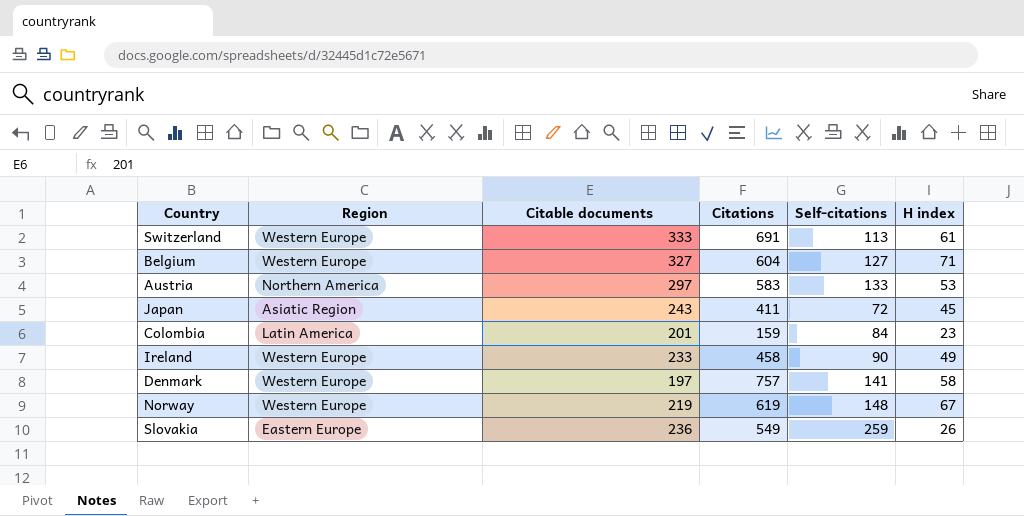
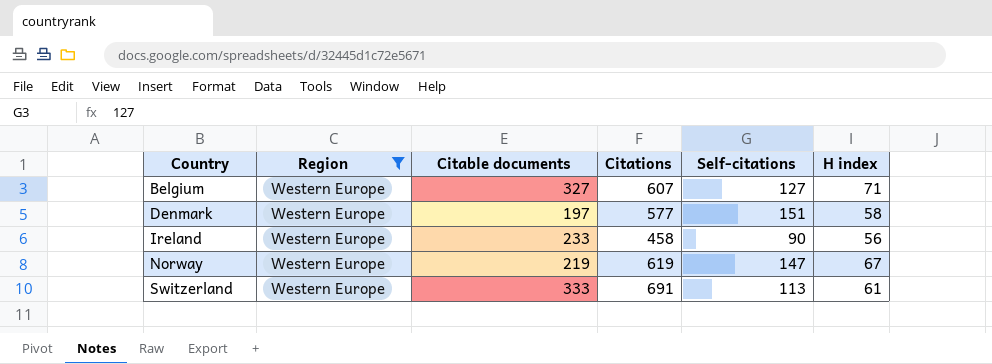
filter: none -> Region = Western Europe
row order: none -> Country ascending
Belgium | Citations: 604 -> 607
Denmark | Citations: 757 -> 577
Denmark | Self-citations: 141 -> 151
Ireland | H index: 49 -> 56
Norway | Self-citations: 148 -> 147

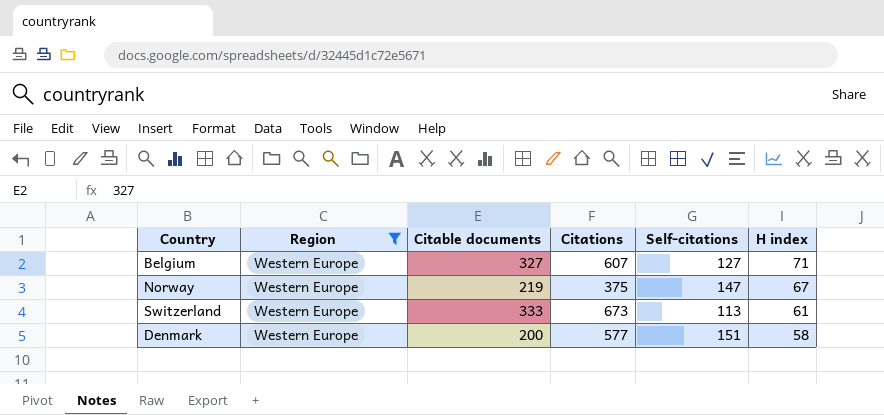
row order: Country ascending -> H index descending
row Ireland: Western Europe | 233 | 458 | 90 | 56 -> none
Norway | Citations: 619 -> 375
Switzerland | Citations: 691 -> 673
Denmark | Citable documents: 197 -> 200

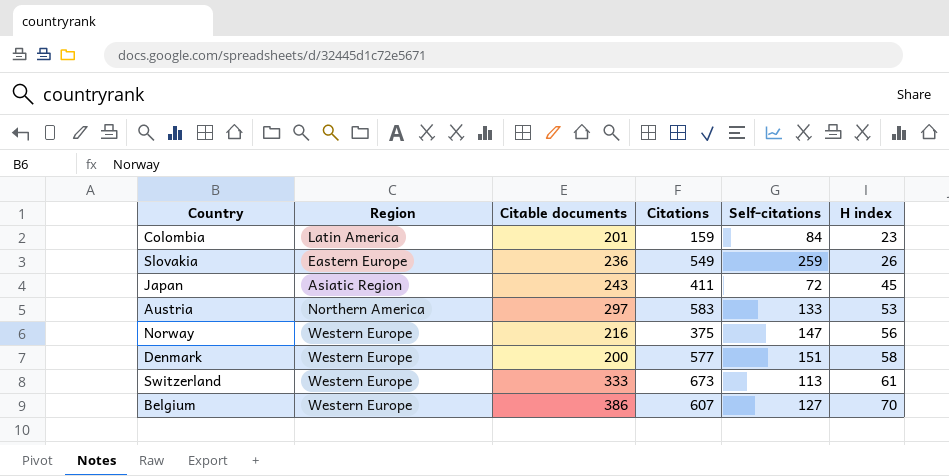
filter: Region = Western Europe -> none
row order: H index descending -> H index ascending
Norway | Citable documents: 219 -> 216
Norway | H index: 67 -> 56
Belgium | Citable documents: 327 -> 386
Belgium | H index: 71 -> 70

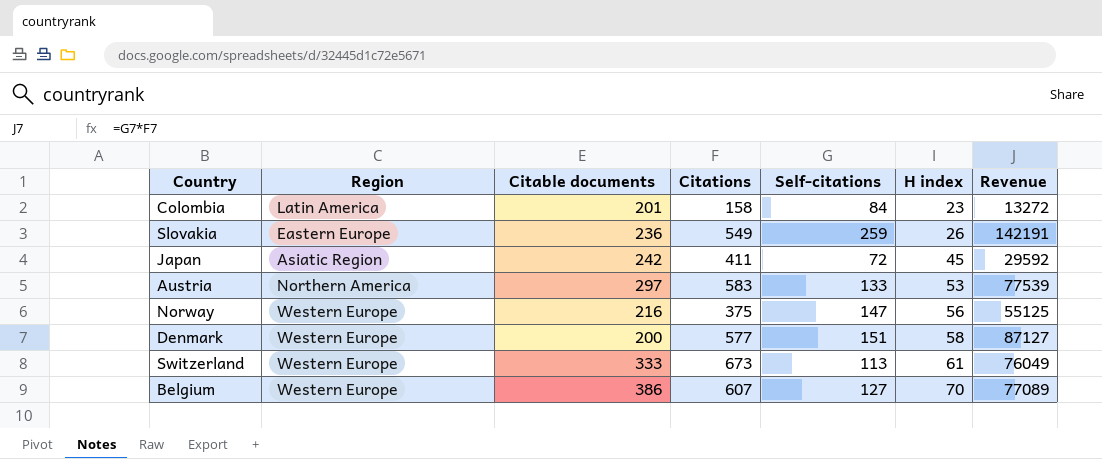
column Revenue | formula: none -> [Citations] * [Self-citations]
Colombia | Citations: 159 -> 158
Japan | Citable documents: 243 -> 242

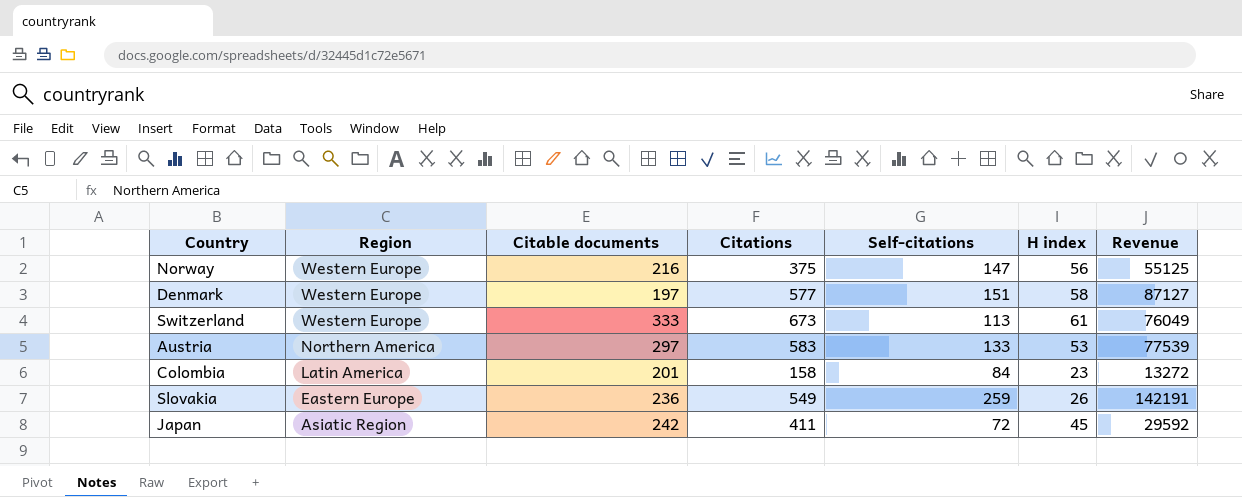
row order: H index ascending -> Region descending
row Belgium: Western Europe | 386 | 607 | 127 | 70 | 77089 -> none
Denmark | Citable documents: 200 -> 197

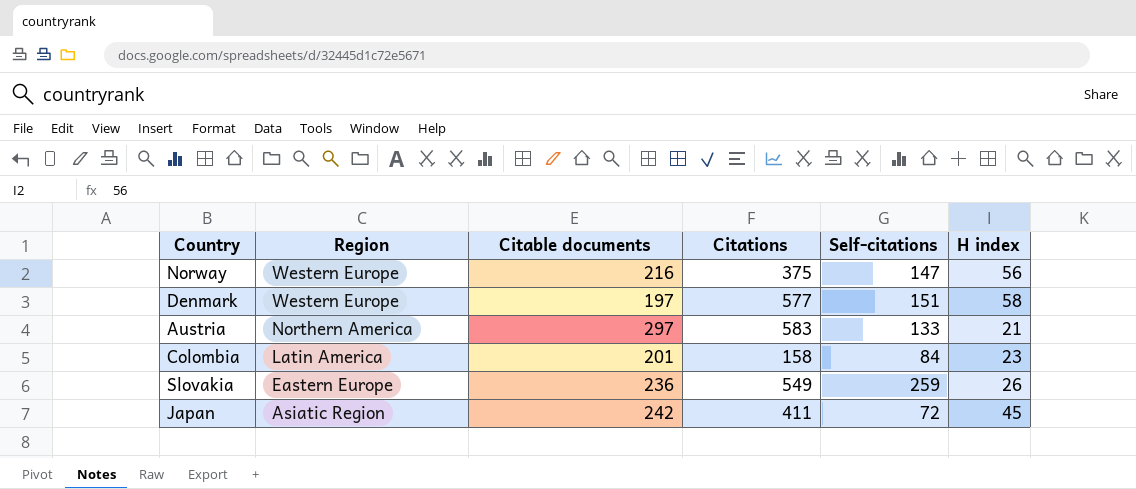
column Revenue | formula: [Citations] * [Self-citations] -> none
row Switzerland: Western Europe | 333 | 673 | 113 | 61 | 76049 -> none
Austria | H index: 53 -> 21

